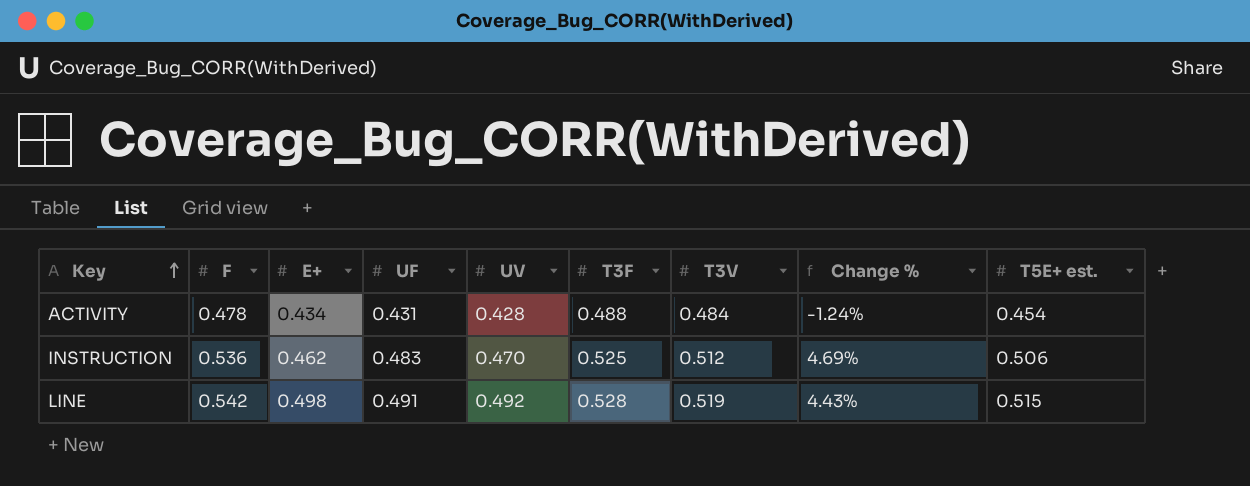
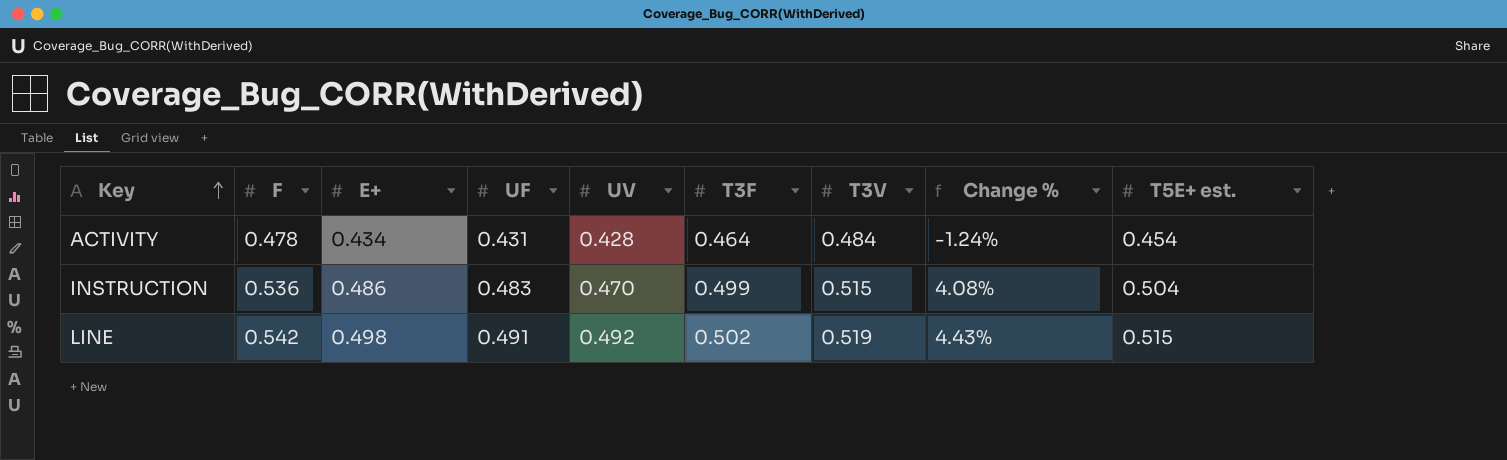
ACTIVITY | T3F: 0.488 -> 0.464
INSTRUCTION | E+: 0.462 -> 0.486
INSTRUCTION | T3F: 0.525 -> 0.499
INSTRUCTION | T3V: 0.512 -> 0.515
INSTRUCTION | Change %: 4.69% -> 4.08%
INSTRUCTION | T5E+ est.: 0.506 -> 0.504
LINE | T3F: 0.528 -> 0.502

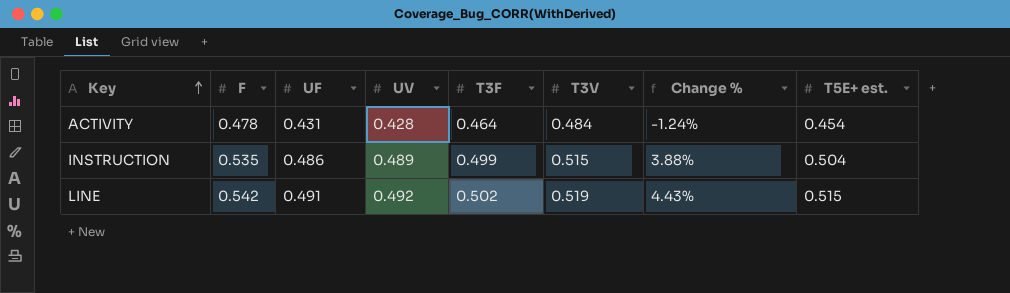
column E+ | position: 3 -> none
INSTRUCTION | F: 0.536 -> 0.535
INSTRUCTION | UF: 0.483 -> 0.486
INSTRUCTION | UV: 0.470 -> 0.489
INSTRUCTION | Change %: 4.08% -> 3.88%

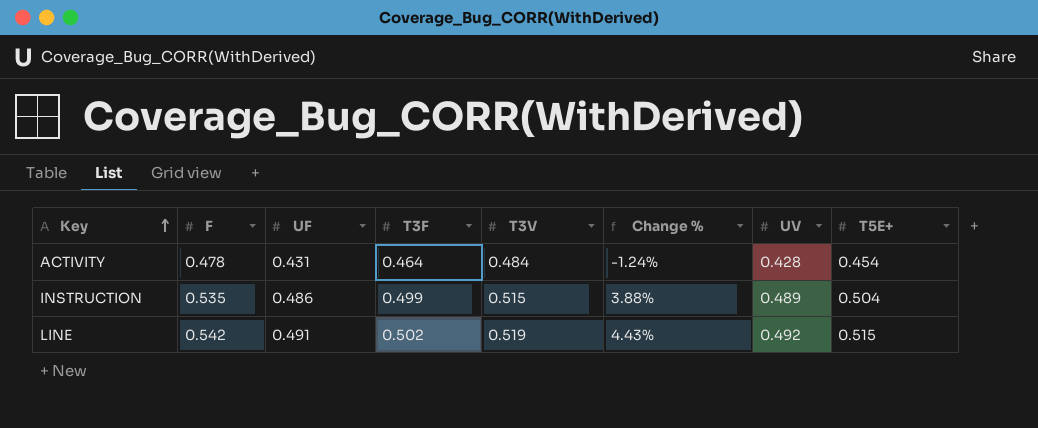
column UV | position: 4 -> 7
column name: T5E+ est. -> T5E+

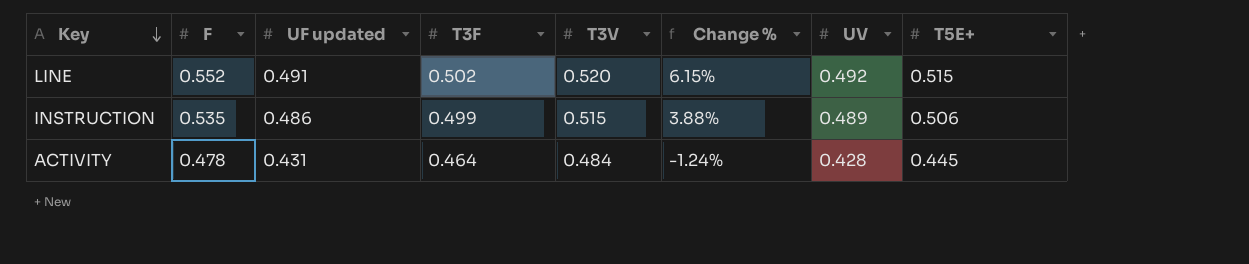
row order: Key ascending -> Key descending
column name: UF -> UF updated
LINE | F: 0.542 -> 0.552
LINE | T3V: 0.519 -> 0.520
LINE | Change %: 4.43% -> 6.15%
INSTRUCTION | T5E+: 0.504 -> 0.506
ACTIVITY | T5E+: 0.454 -> 0.445

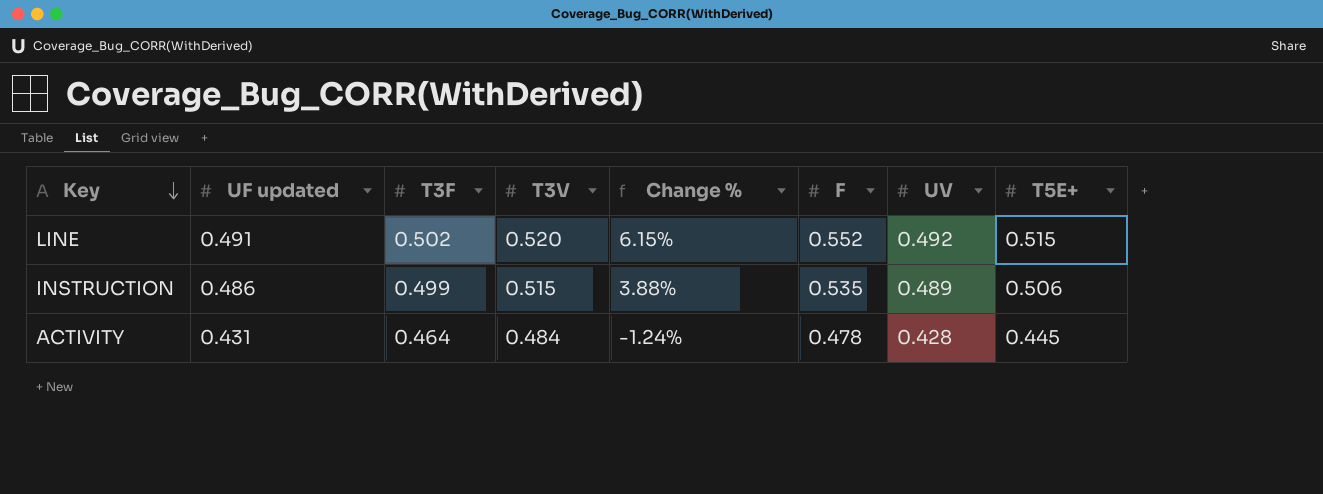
column F | position: 2 -> 6

